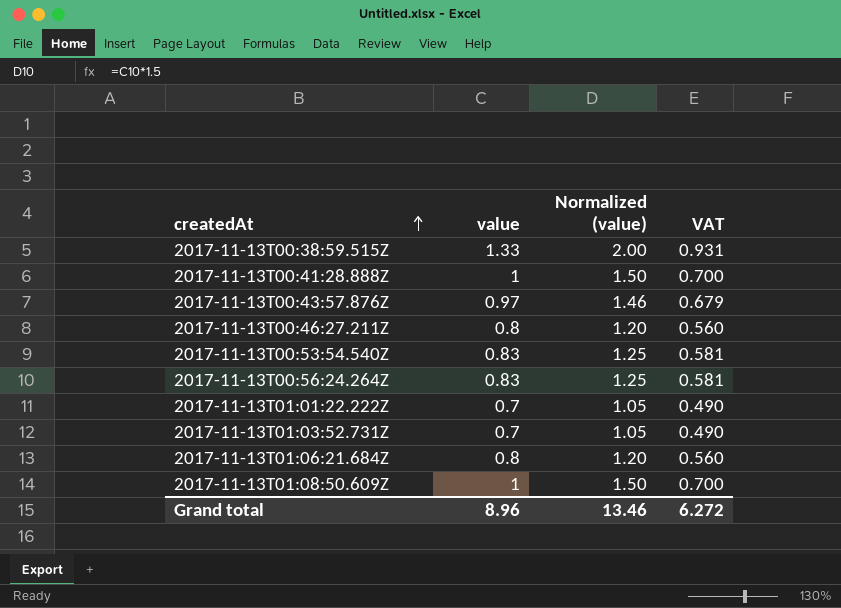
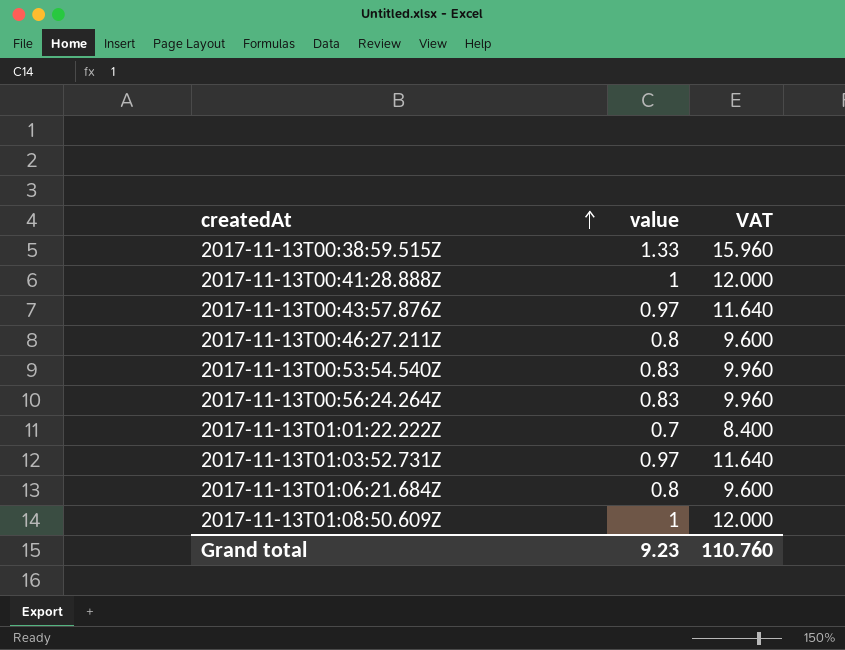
column Normalized (value) | formula: [value] * 1.5 -> none
column VAT | formula: [value] * 0.7 -> [value] * 12
2017-11-13T01:03:52.731Z | value: 0.7 -> 0.97
Grand total | value: 8.96 -> 9.23
Grand total | VAT: 6.272 -> 110.760

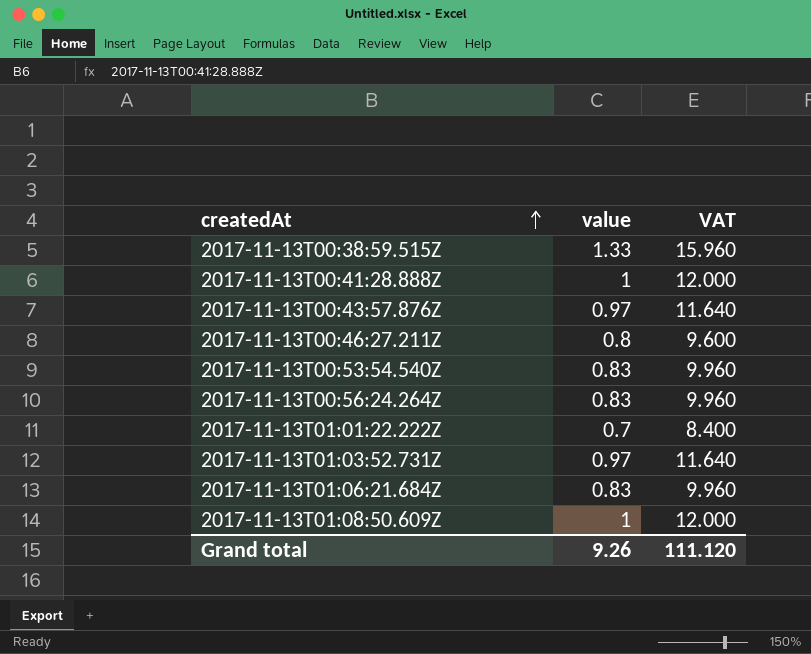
2017-11-13T01:06:21.684Z | value: 0.8 -> 0.83
2017-11-13T01:06:21.684Z | VAT: 9.600 -> 9.960
Grand total | value: 9.23 -> 9.26
Grand total | VAT: 110.760 -> 111.120

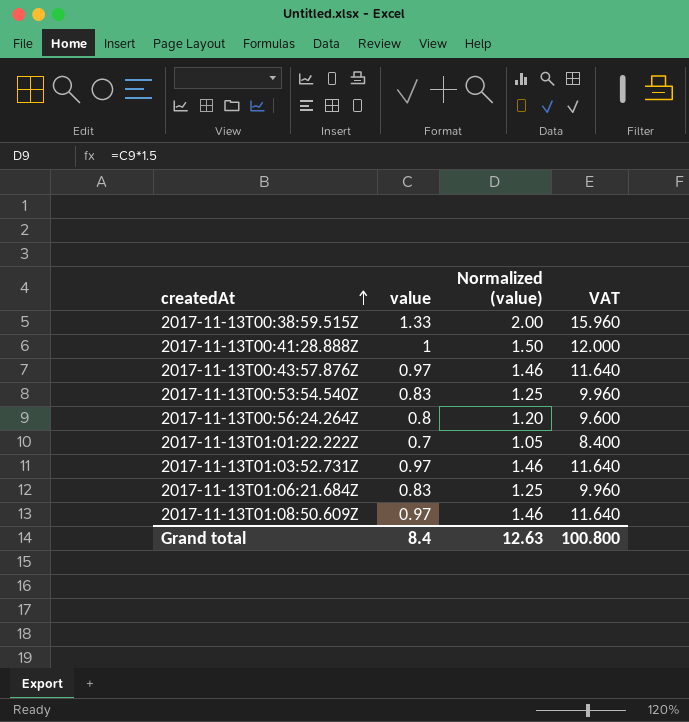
column Normalized (value) | formula: none -> [value] * 1.5
row 2017-11-13T00:46:27.211Z: 0.8 | 9.600 -> none
2017-11-13T00:56:24.264Z | value: 0.83 -> 0.8
2017-11-13T00:56:24.264Z | VAT: 9.960 -> 9.600
2017-11-13T01:08:50.609Z | value: 1 -> 0.97
2017-11-13T01:08:50.609Z | VAT: 12.000 -> 11.640
Grand total | value: 9.26 -> 8.4
Grand total | VAT: 111.120 -> 100.800

